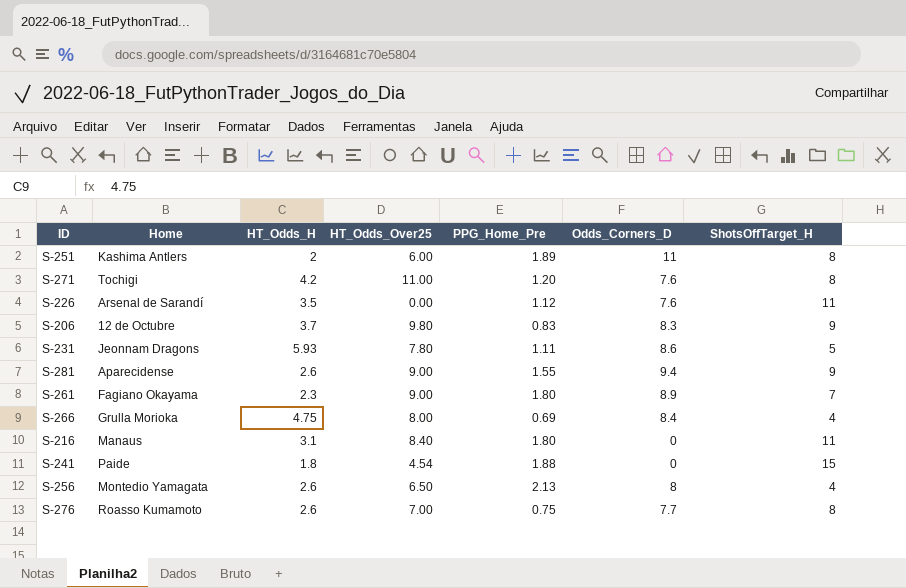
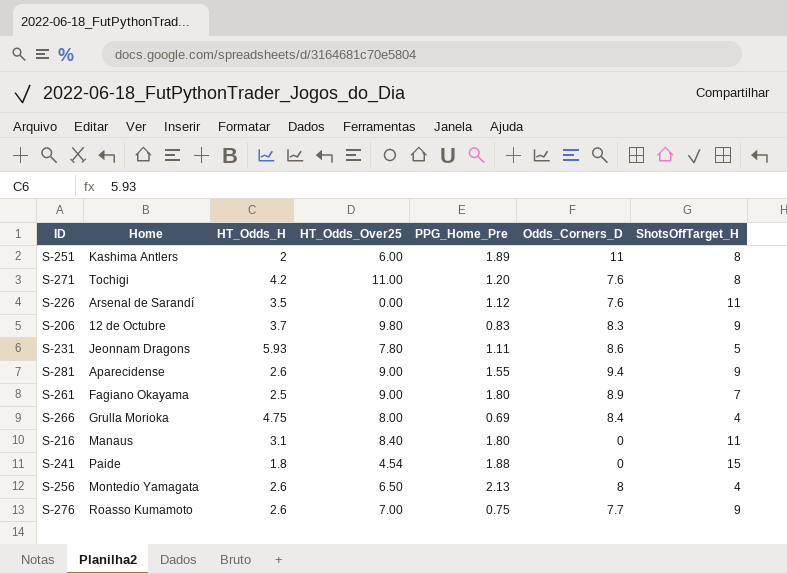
S-261 | HT_Odds_H: 2.3 -> 2.5
S-276 | ShotsOffTarget_H: 8 -> 9

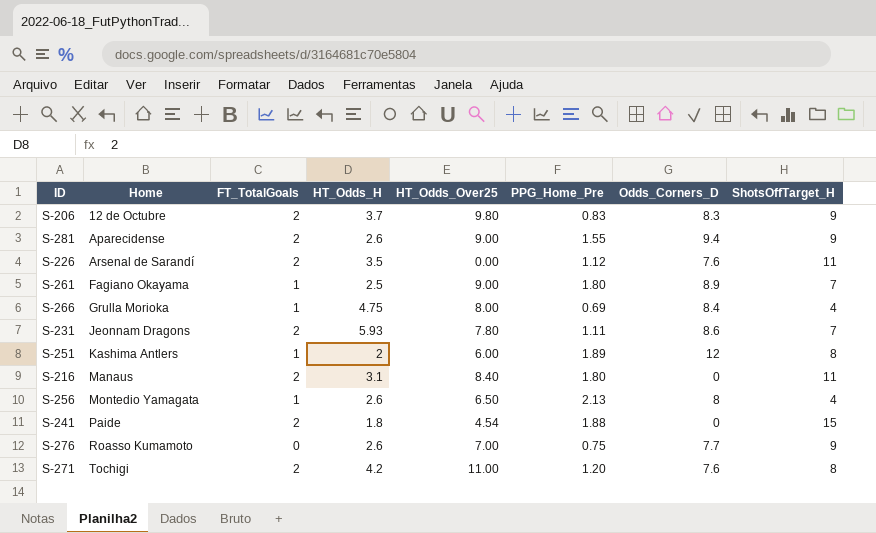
row order: none -> Home ascending
column FT_TotalGoals | position: none -> 3
S-231 | ShotsOffTarget_H: 5 -> 7
S-251 | Odds_Corners_D: 11 -> 12

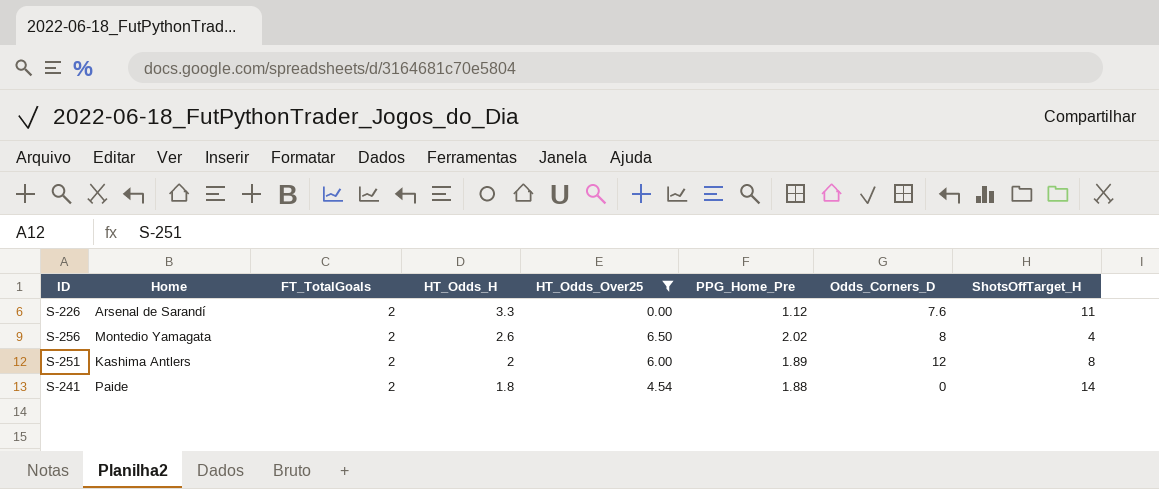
filter: none -> HT_Odds_Over25 <= 6.50
row order: Home ascending -> HT_Odds_H descending
S-226 | HT_Odds_H: 3.5 -> 3.3
S-256 | FT_TotalGoals: 1 -> 2
S-256 | PPG_Home_Pre: 2.13 -> 2.02
S-251 | FT_TotalGoals: 1 -> 2
S-241 | ShotsOffTarget_H: 15 -> 14

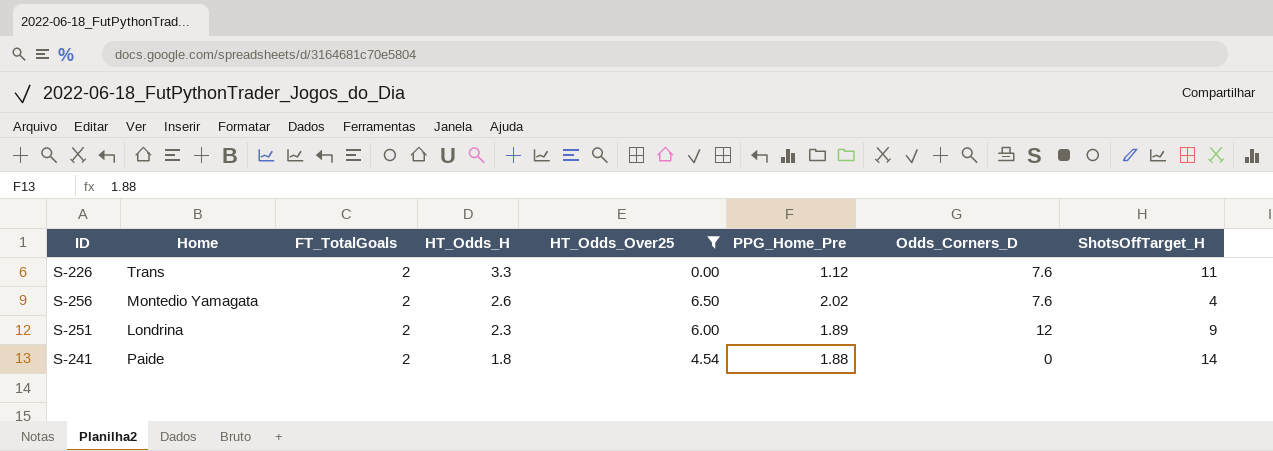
S-226 | Home: Arsenal de Sarandí -> Trans
S-256 | Odds_Corners_D: 8 -> 7.6
S-251 | Home: Kashima Antlers -> Londrina
S-251 | HT_Odds_H: 2 -> 2.3
S-251 | ShotsOffTarget_H: 8 -> 9

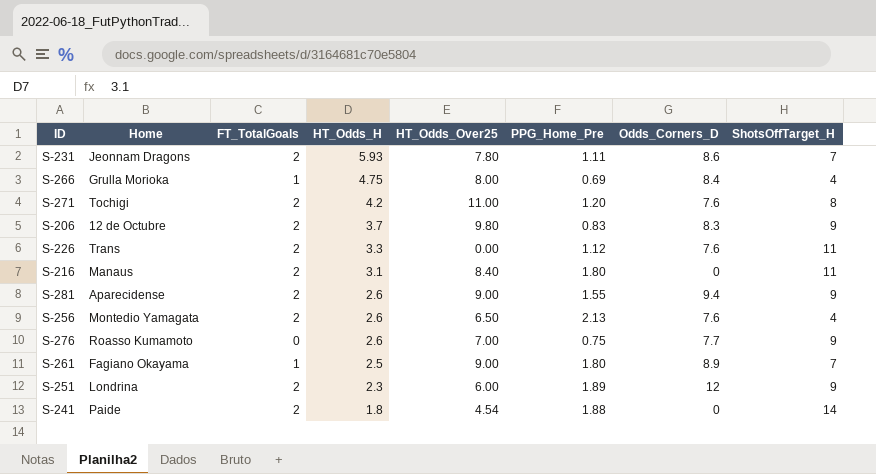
filter: HT_Odds_Over25 <= 6.50 -> none
S-256 | PPG_Home_Pre: 2.02 -> 2.13

